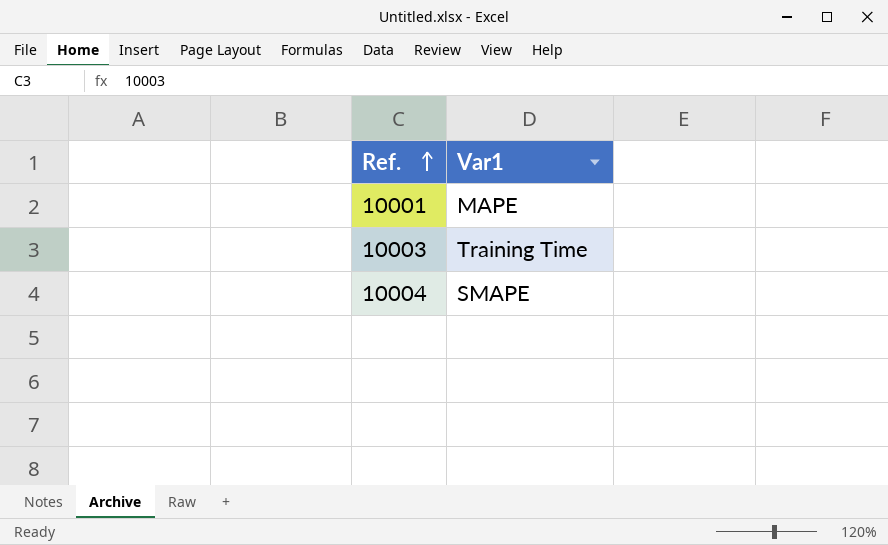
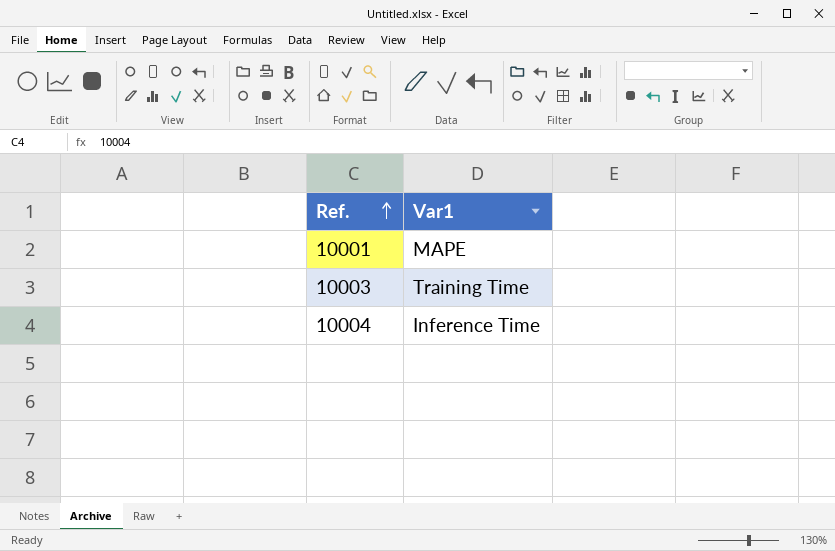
10004 | Var1: SMAPE -> Inference Time

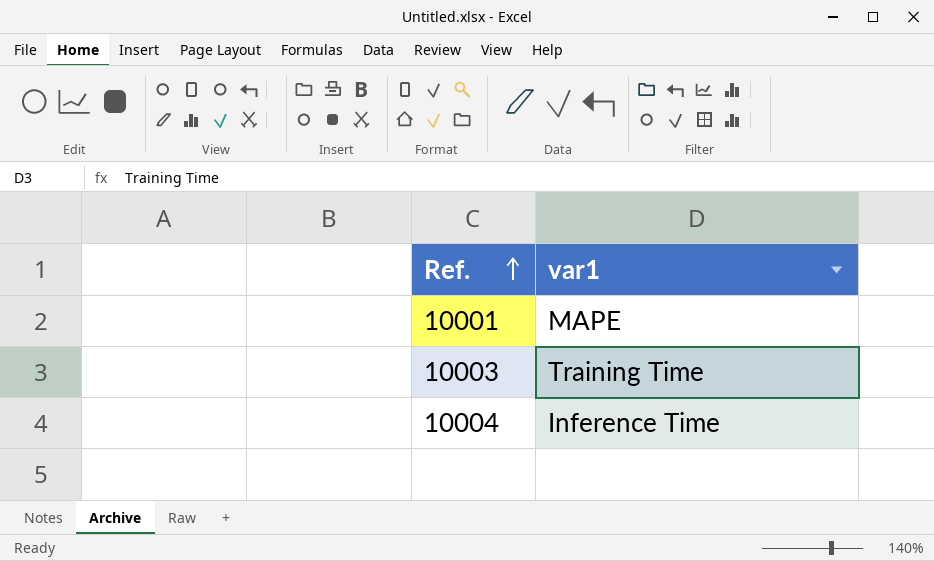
column name: Var1 -> var1

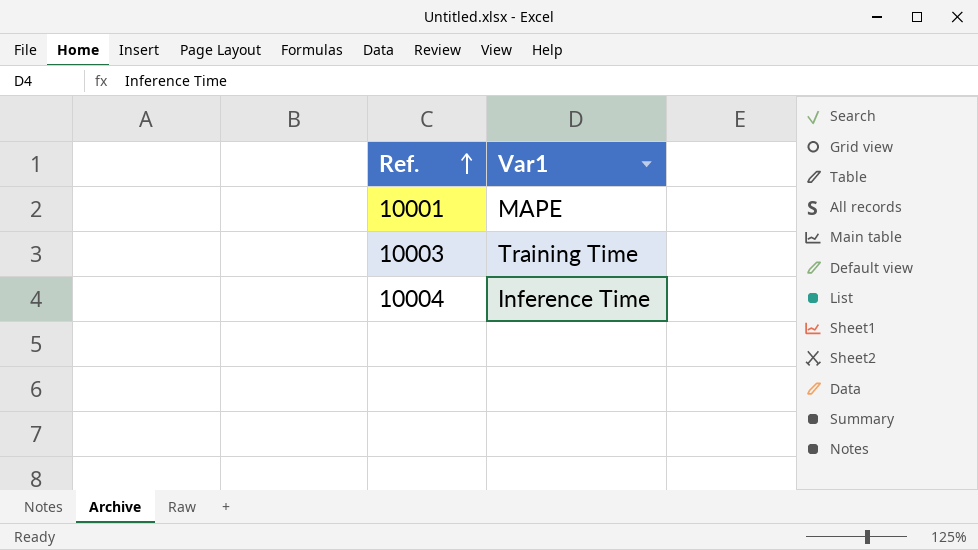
column name: var1 -> Var1

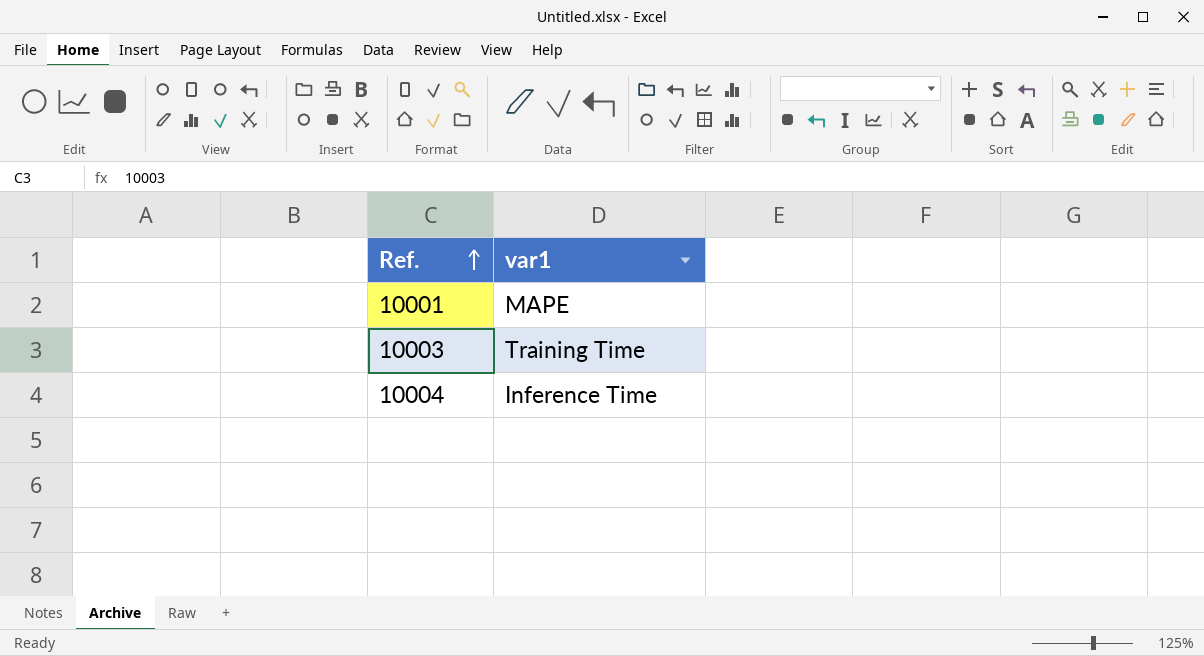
column name: Var1 -> var1

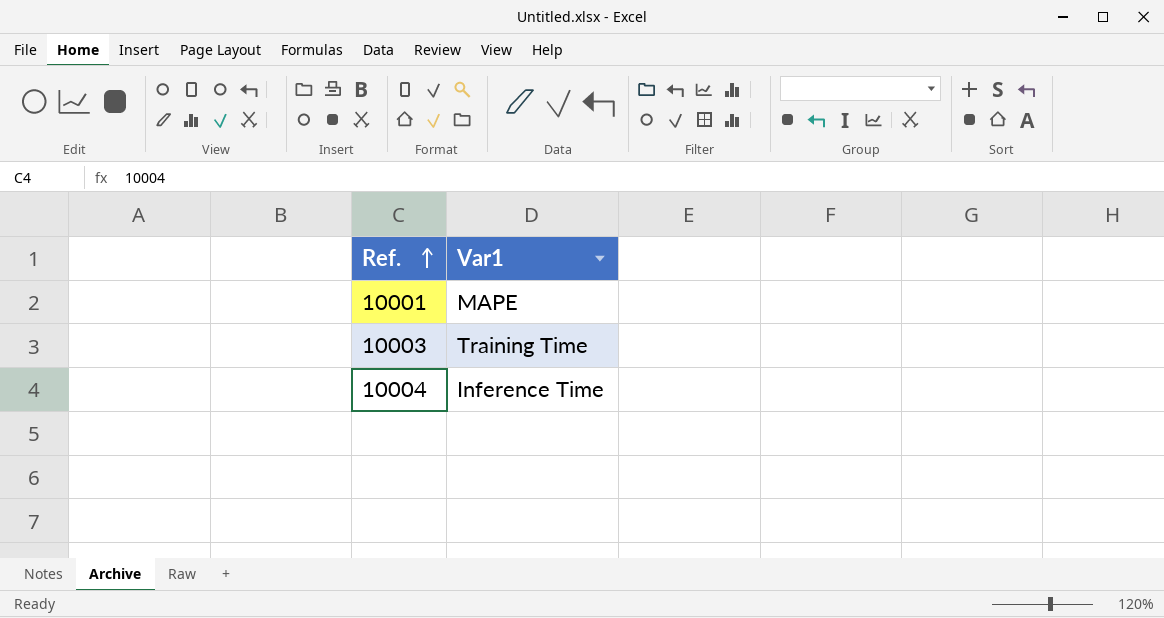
column name: var1 -> Var1

